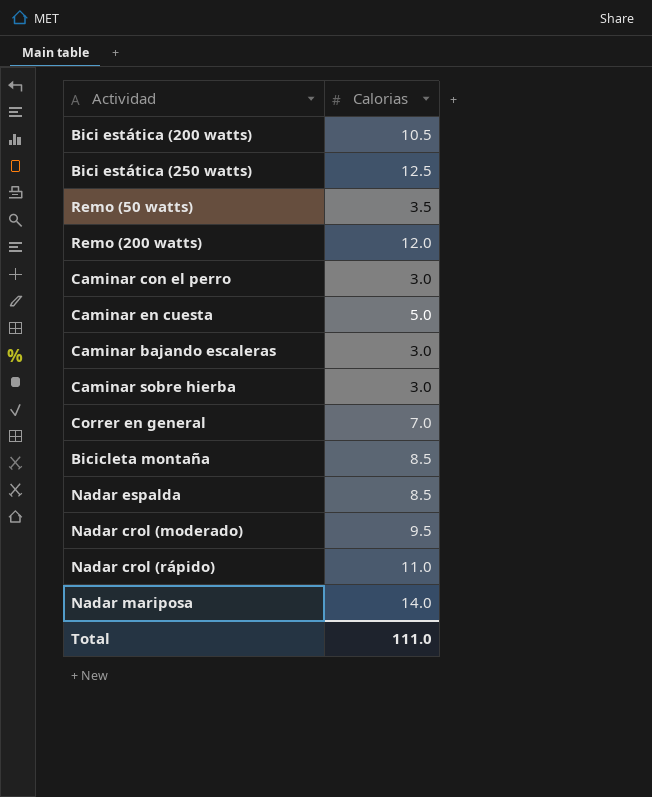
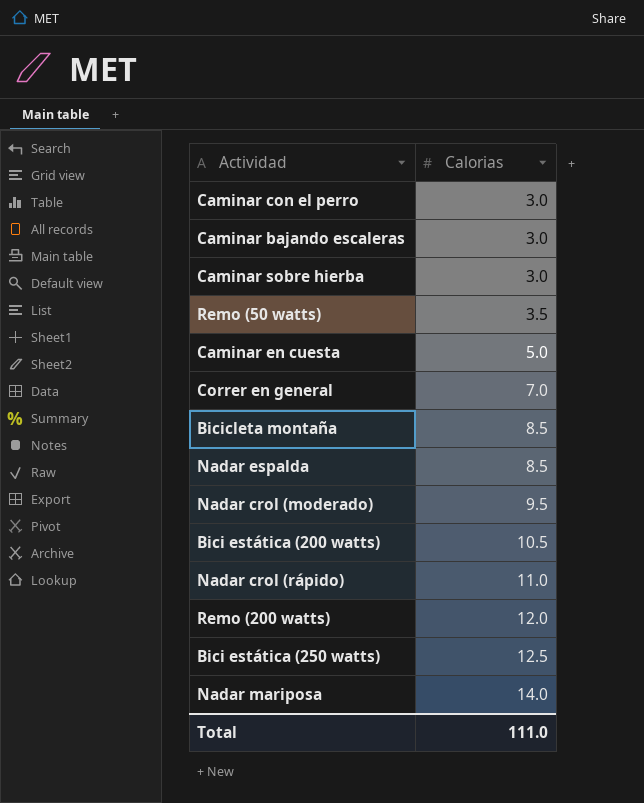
row order: none -> Calorias ascending

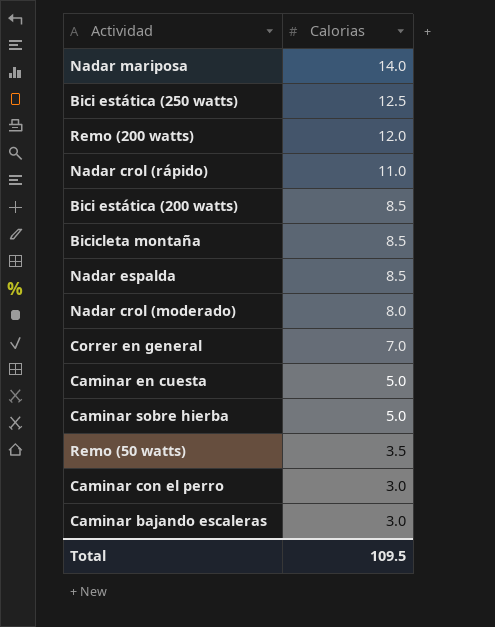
row order: Calorias ascending -> Calorias descending
Bici estática (200 watts) | Calorias: 10.5 -> 8.5
Nadar crol (moderado) | Calorias: 9.5 -> 8.0
Caminar sobre hierba | Calorias: 3.0 -> 5.0
Total | Calorias: 111.0 -> 109.5

